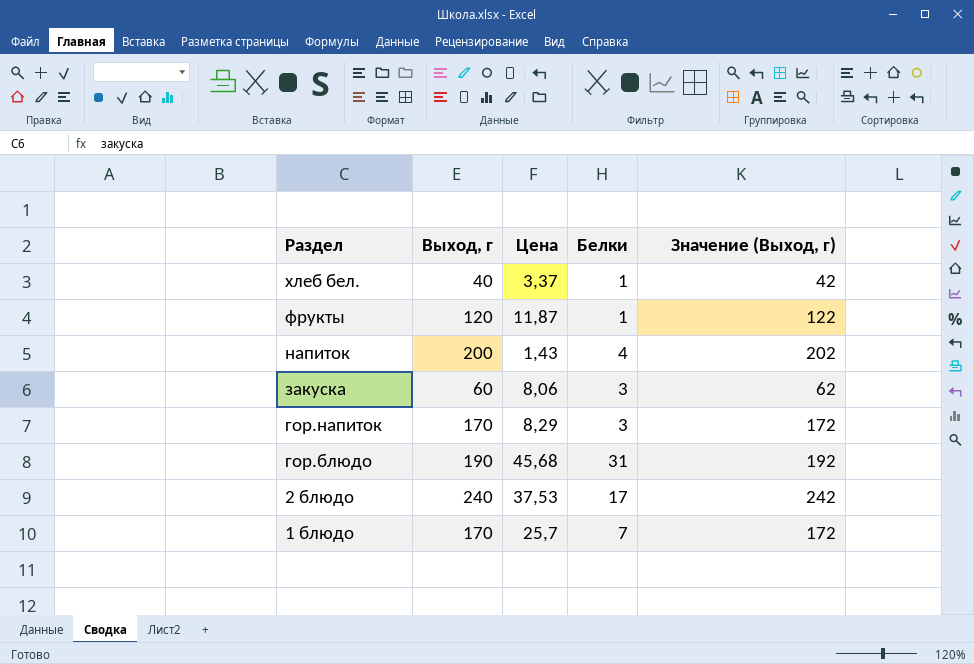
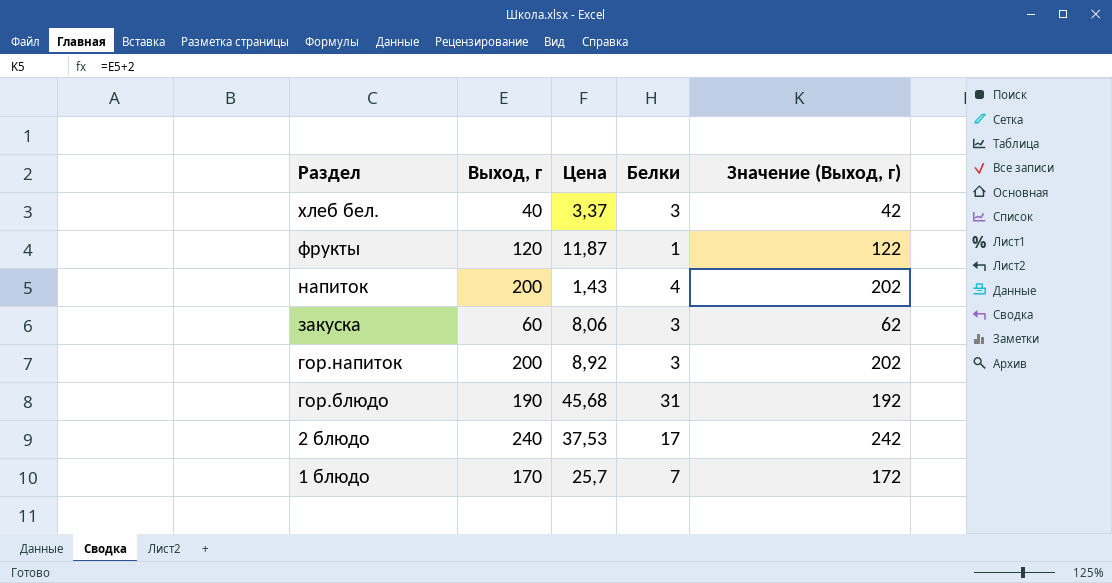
хлеб бел. | Белки: 1 -> 3
гор.напиток | Выход, г: 170 -> 200
гор.напиток | Цена: 8,29 -> 8,92
гор.напиток | Значение (Выход, г): 172 -> 202

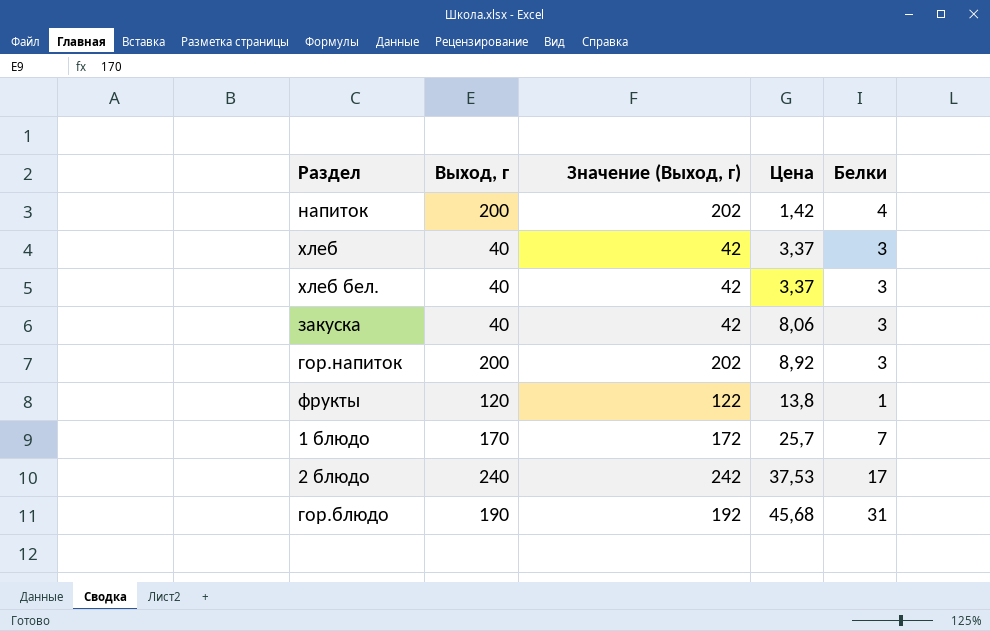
row order: Раздел descending -> Цена ascending
column Значение (Выход, г) | position: 5 -> 3
напиток | Цена: 1,43 -> 1,42
row хлеб: none -> 40 | 42 | 3,37 | 3
закуска | Выход, г: 60 -> 40
закуска | Значение (Выход, г): 62 -> 42
фрукты | Цена: 11,87 -> 13,8

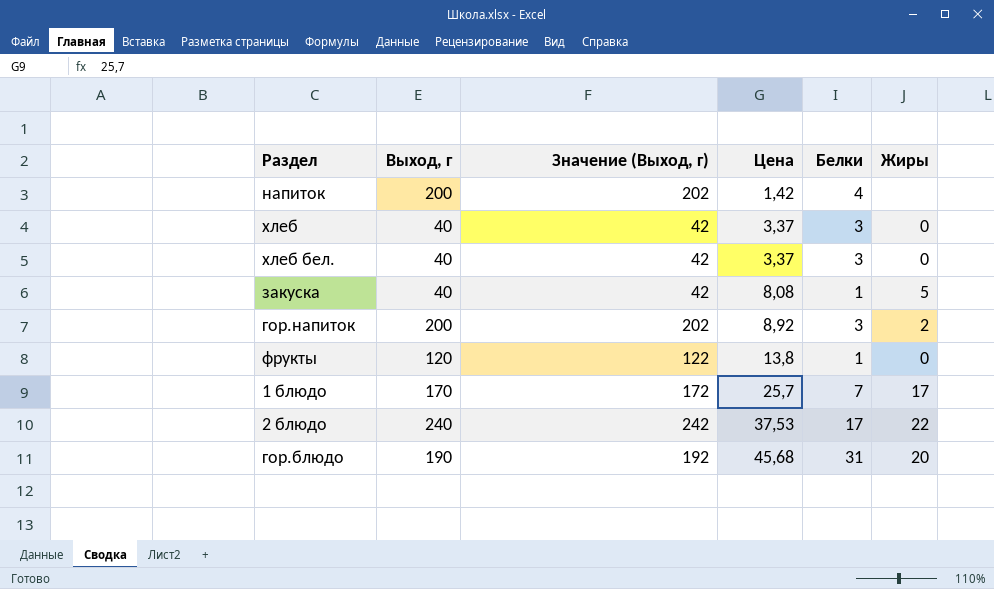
column Жиры | position: none -> 6
закуска | Цена: 8,06 -> 8,08
закуска | Белки: 3 -> 1

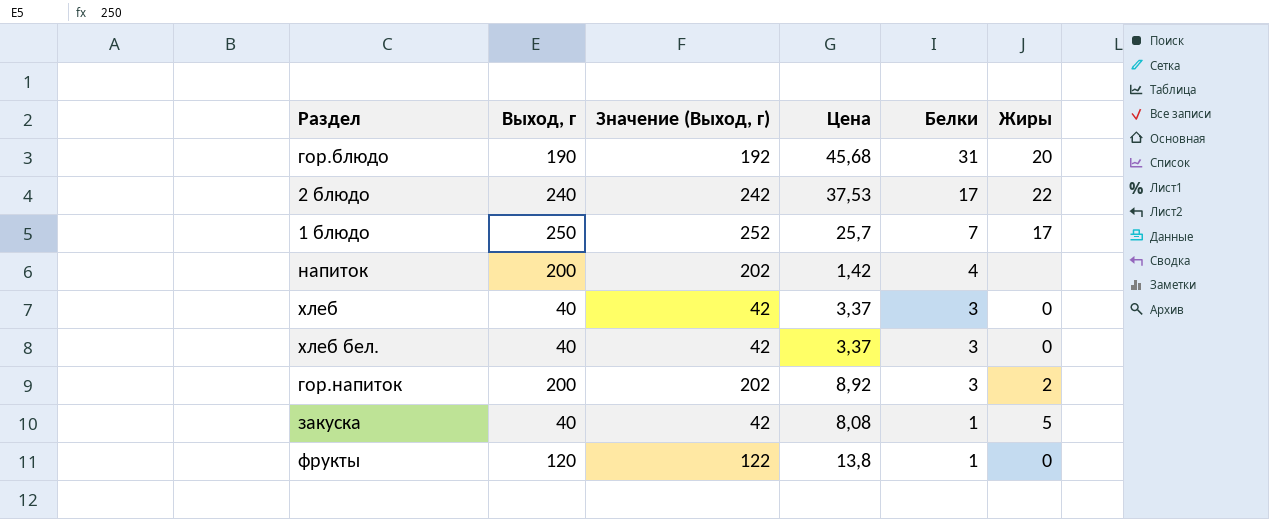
row order: Цена ascending -> Белки descending
1 блюдо | Выход, г: 170 -> 250
1 блюдо | Значение (Выход, г): 172 -> 252

